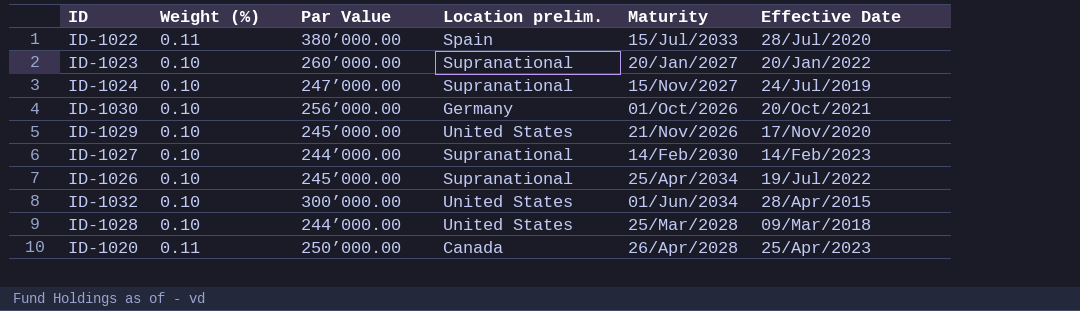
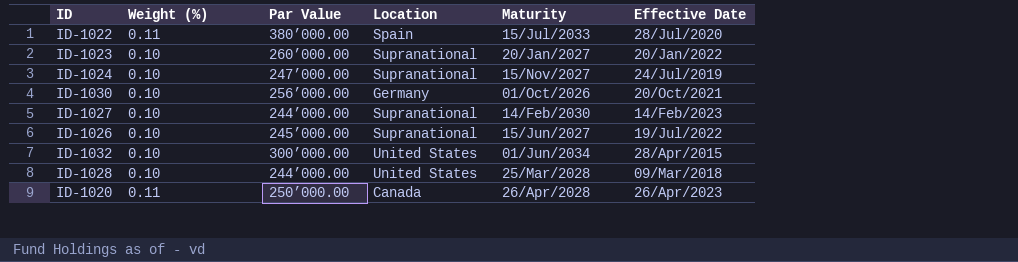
column name: Location prelim. -> Location
row ID-1029: 0.10 | 245’000.00 | United States | 21/Nov/2026 | 17/Nov/2020 -> none
ID-1026 | Maturity: 25/Apr/2034 -> 15/Jun/2027
ID-1020 | Effective Date: 25/Apr/2023 -> 26/Apr/2023

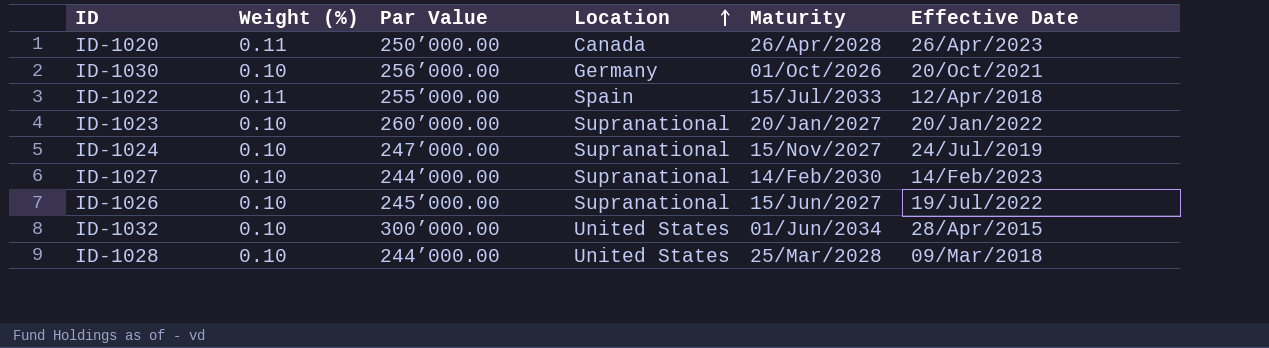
row order: none -> Location ascending
ID-1022 | Par Value: 380’000.00 -> 255’000.00
ID-1022 | Effective Date: 28/Jul/2020 -> 12/Apr/2018

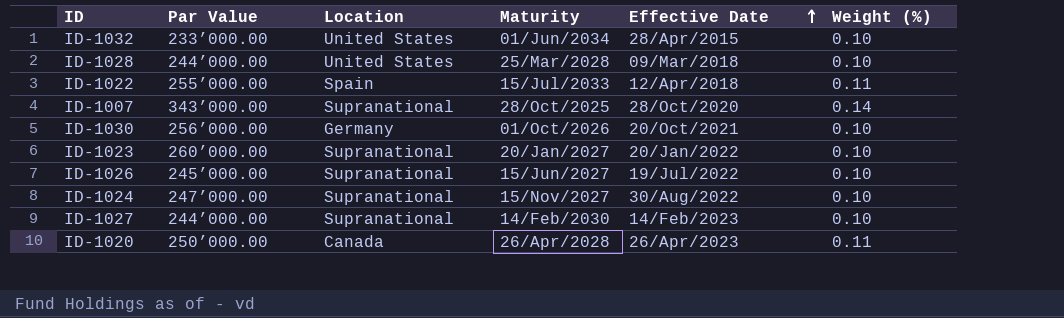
row order: Location ascending -> Effective Date ascending
column Weight (%) | position: 2 -> 6
ID-1032 | Par Value: 300’000.00 -> 233’000.00
row ID-1007: none -> 343’000.00 | Supranational | 28/Oct/2025 | 28/Oct/2020 | 0.14
ID-1024 | Effective Date: 24/Jul/2019 -> 30/Aug/2022

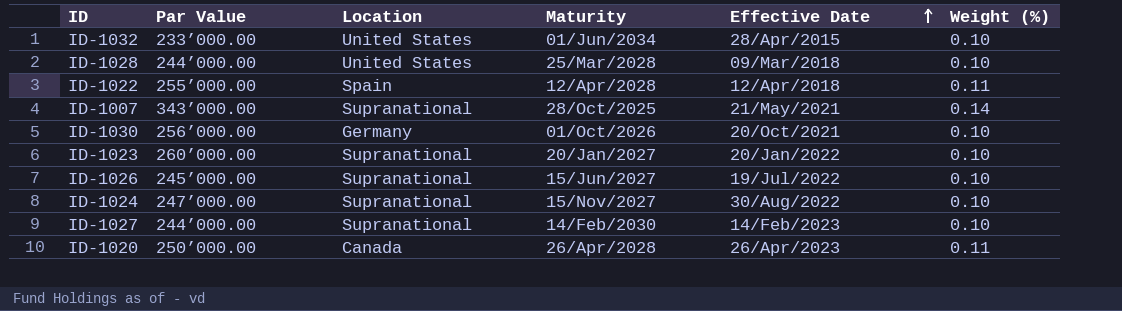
ID-1022 | Maturity: 15/Jul/2033 -> 12/Apr/2028
ID-1007 | Effective Date: 28/Oct/2020 -> 21/May/2021

